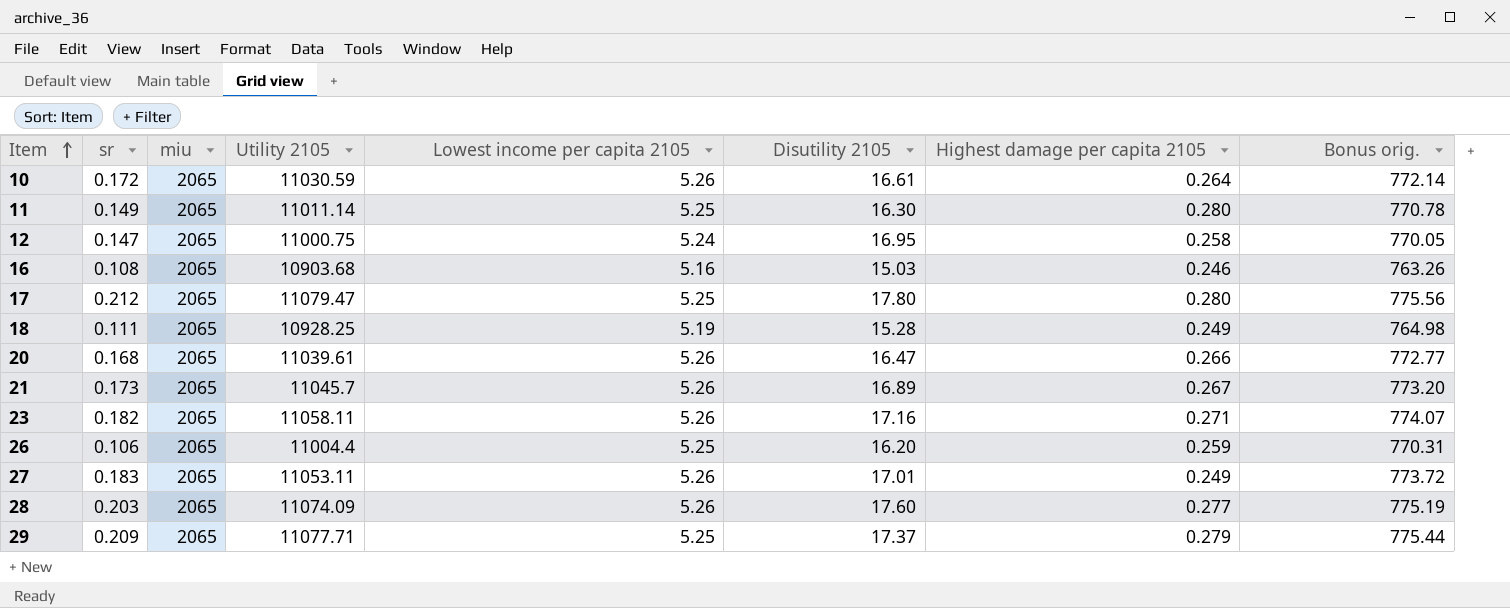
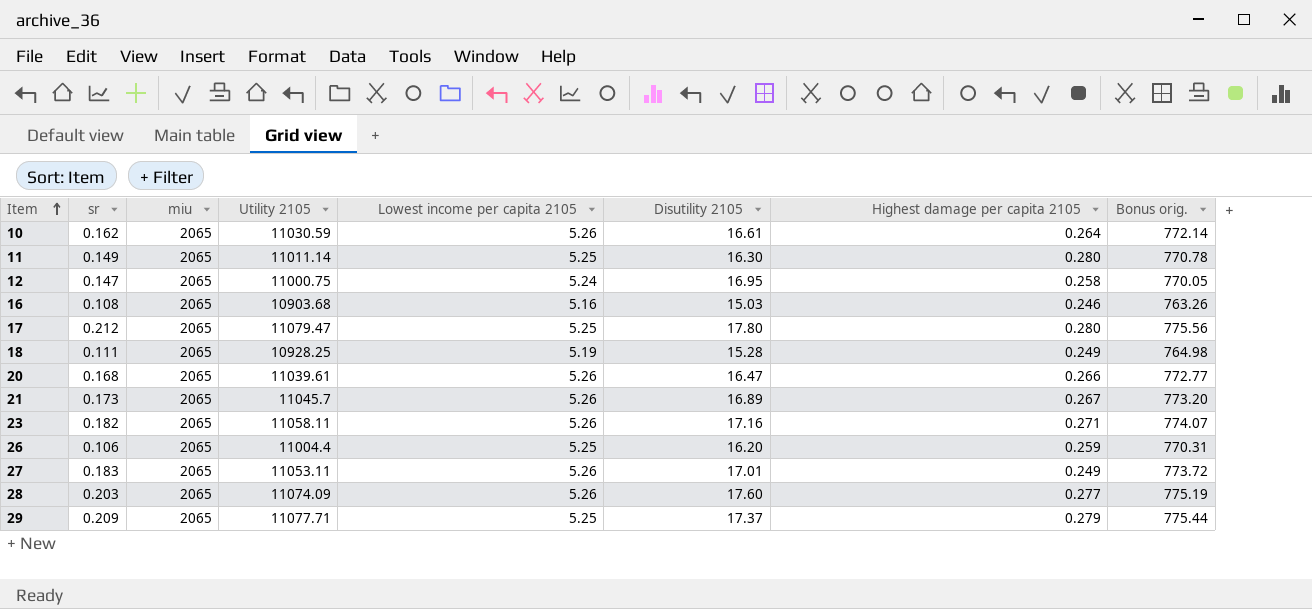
10 | sr: 0.172 -> 0.162

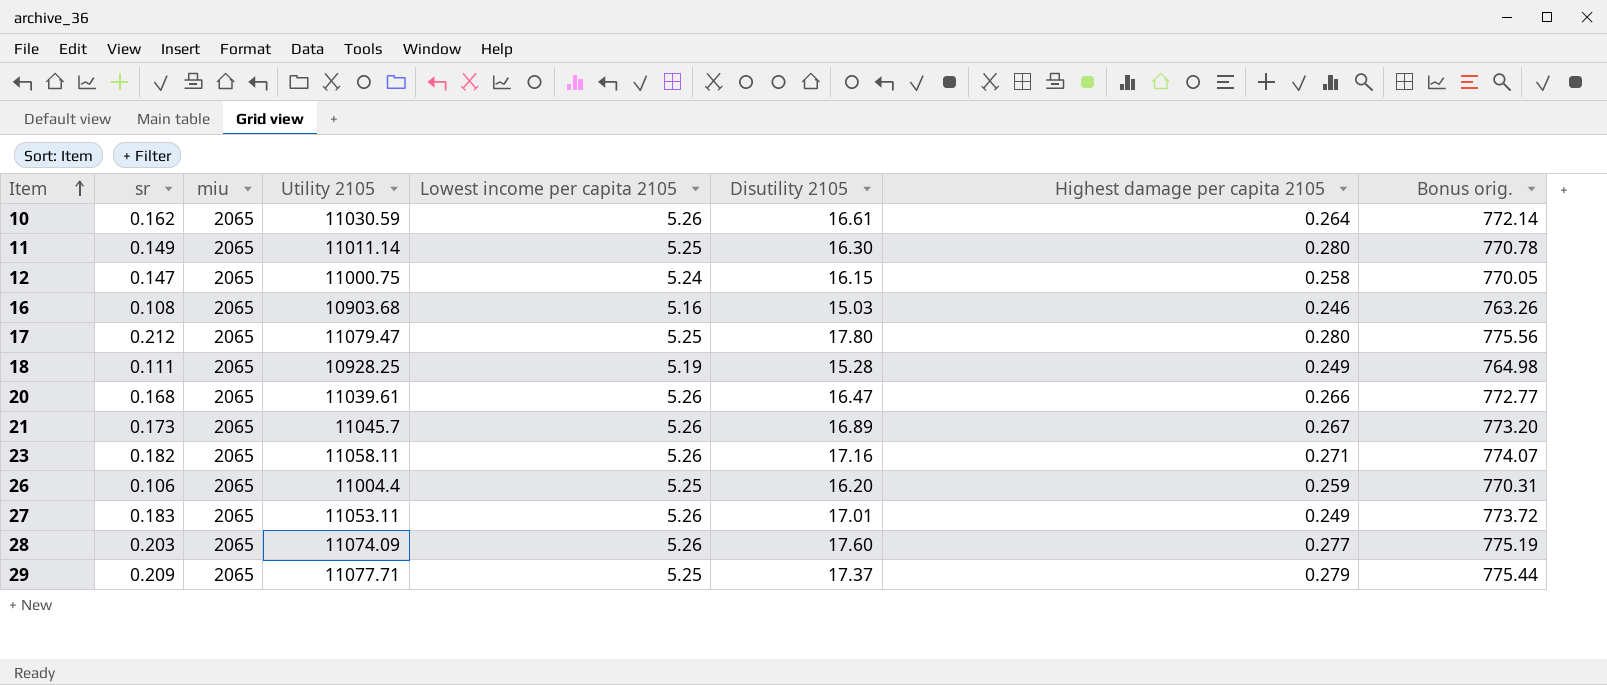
12 | Disutility 2105: 16.95 -> 16.15

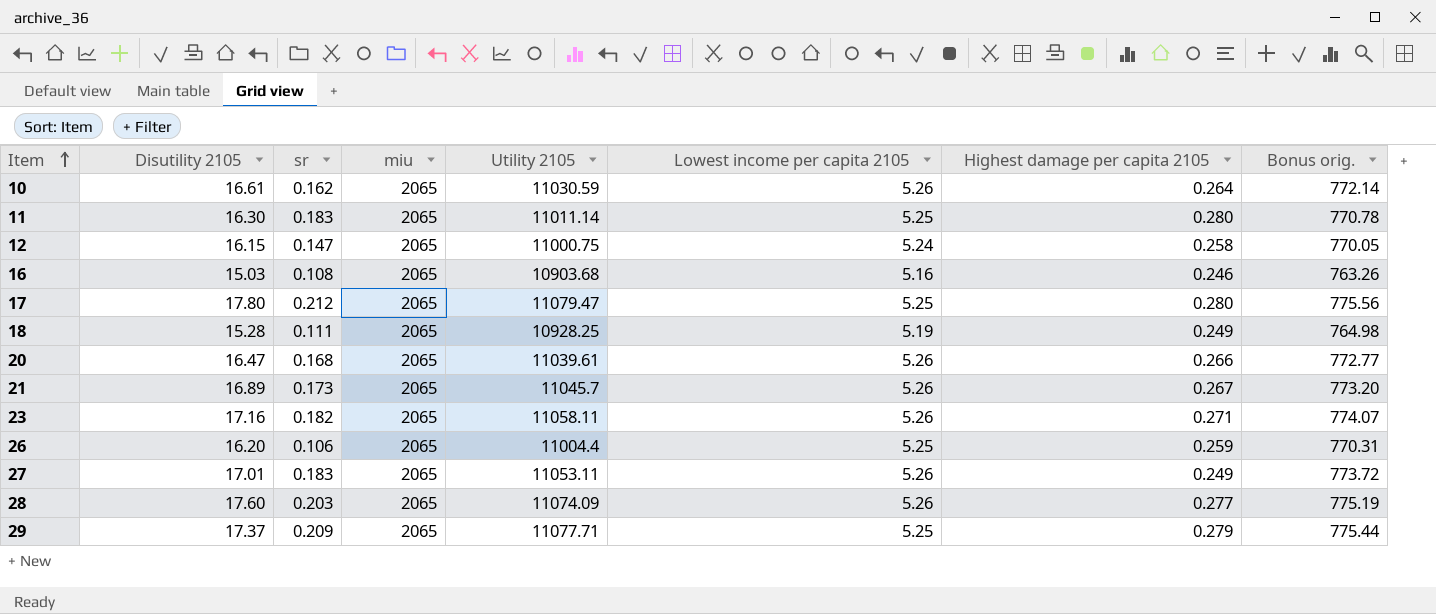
column Disutility 2105 | position: 6 -> 2
11 | sr: 0.149 -> 0.183

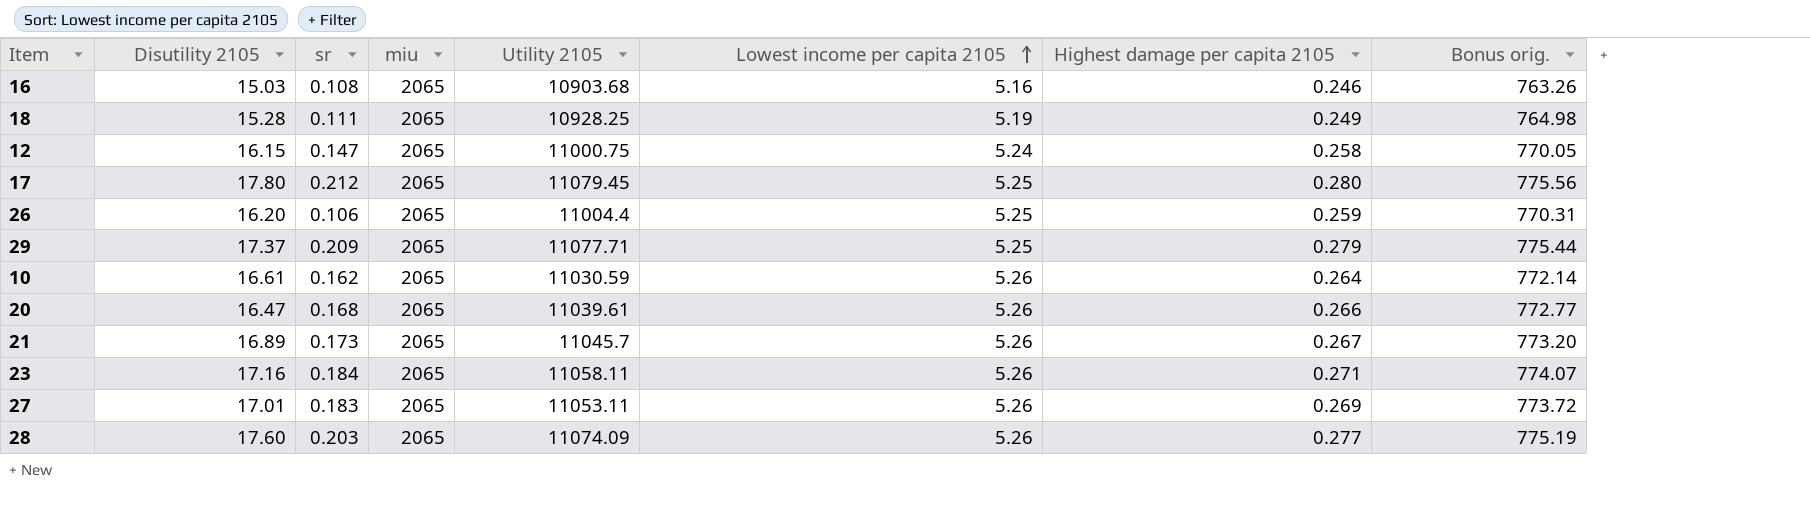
row order: Item ascending -> Lowest income per capita 2105 ascending
row 11: 16.30 | 0.183 | 2065 | 11011.14 | 5.25 | 0.280 | 770.78 -> none
17 | Utility 2105: 11079.47 -> 11079.45
23 | sr: 0.182 -> 0.184
27 | Highest damage per capita 2105: 0.249 -> 0.269

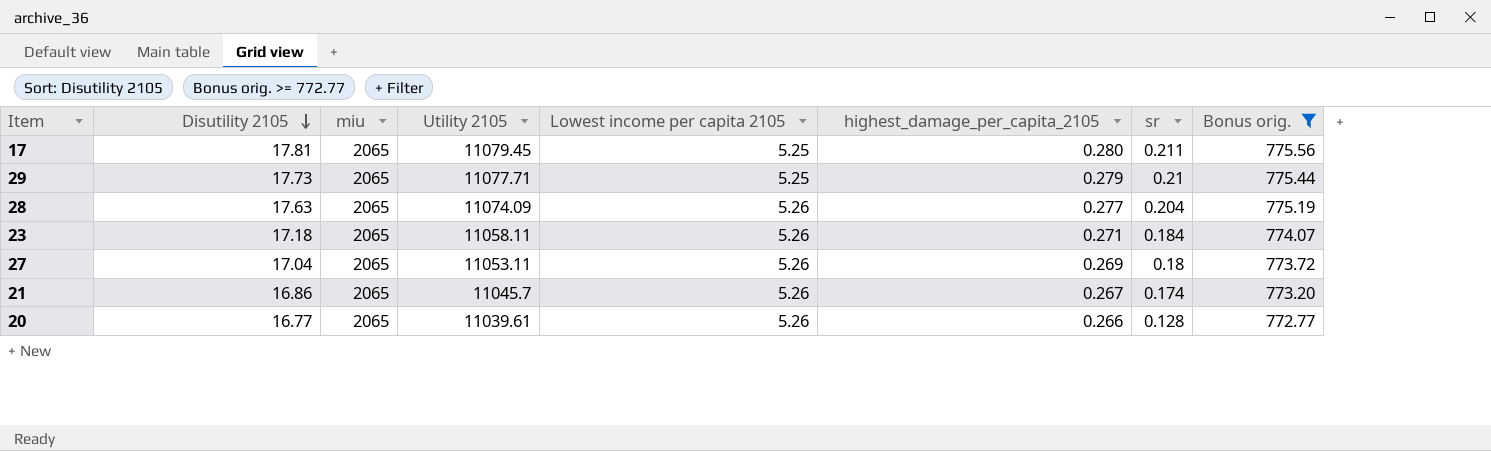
filter: none -> Bonus orig. >= 772.77
row order: Lowest income per capita 2105 ascending -> Disutility 2105 descending
column name: Highest damage per capita 2105 -> highest_damage_per_capita_2105
column sr | position: 3 -> 7
17 | Disutility 2105: 17.80 -> 17.81
17 | sr: 0.212 -> 0.211
29 | Disutility 2105: 17.37 -> 17.73
29 | sr: 0.209 -> 0.21
28 | Disutility 2105: 17.60 -> 17.63
28 | sr: 0.203 -> 0.204
23 | Disutility 2105: 17.16 -> 17.18
27 | Disutility 2105: 17.01 -> 17.04
27 | sr: 0.183 -> 0.18
21 | Disutility 2105: 16.89 -> 16.86
21 | sr: 0.173 -> 0.174
20 | Disutility 2105: 16.47 -> 16.77
20 | sr: 0.168 -> 0.128

